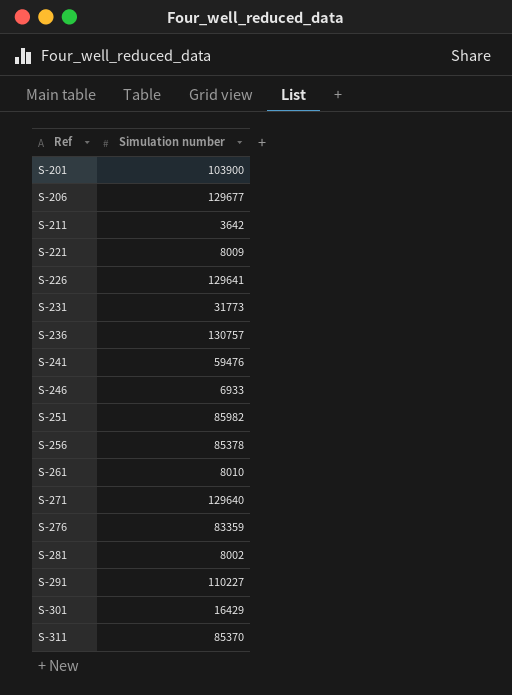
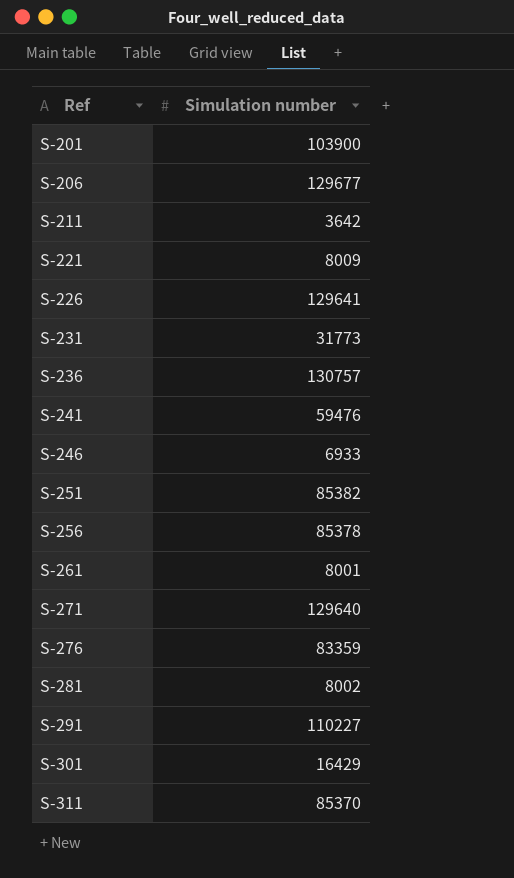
S-251 | Simulation number: 85982 -> 85382
S-261 | Simulation number: 8010 -> 8001

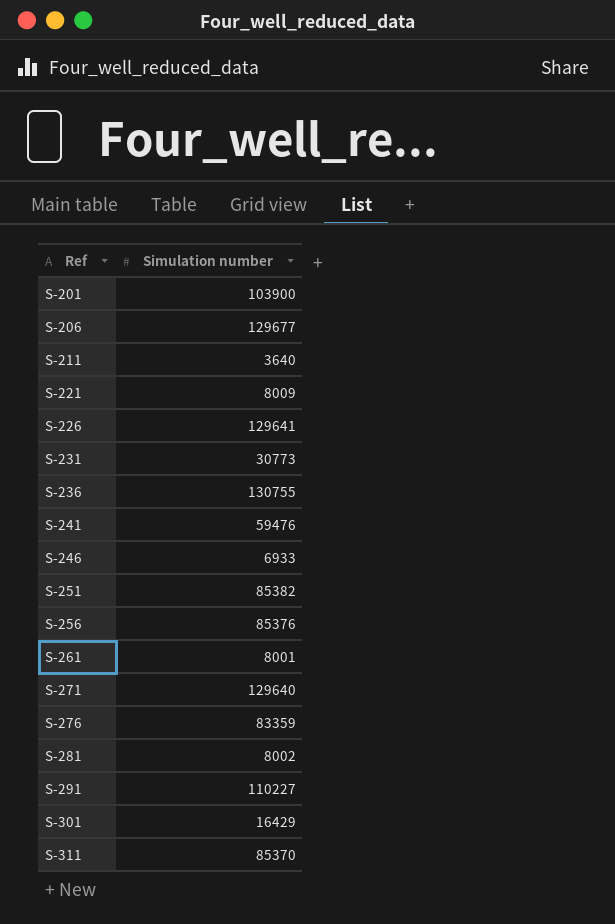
S-211 | Simulation number: 3642 -> 3640
S-231 | Simulation number: 31773 -> 30773
S-236 | Simulation number: 130757 -> 130755
S-256 | Simulation number: 85378 -> 85376

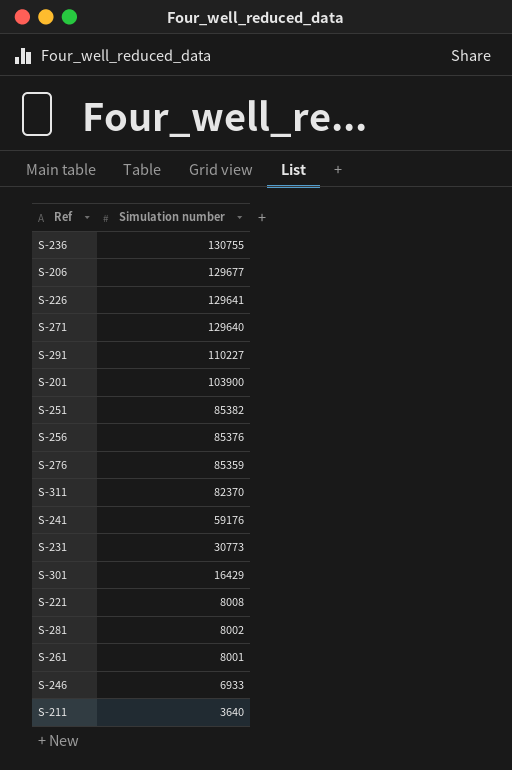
row order: Ref ascending -> Simulation number descending
S-276 | Simulation number: 83359 -> 85359
S-311 | Simulation number: 85370 -> 82370
S-241 | Simulation number: 59476 -> 59176
S-221 | Simulation number: 8009 -> 8008

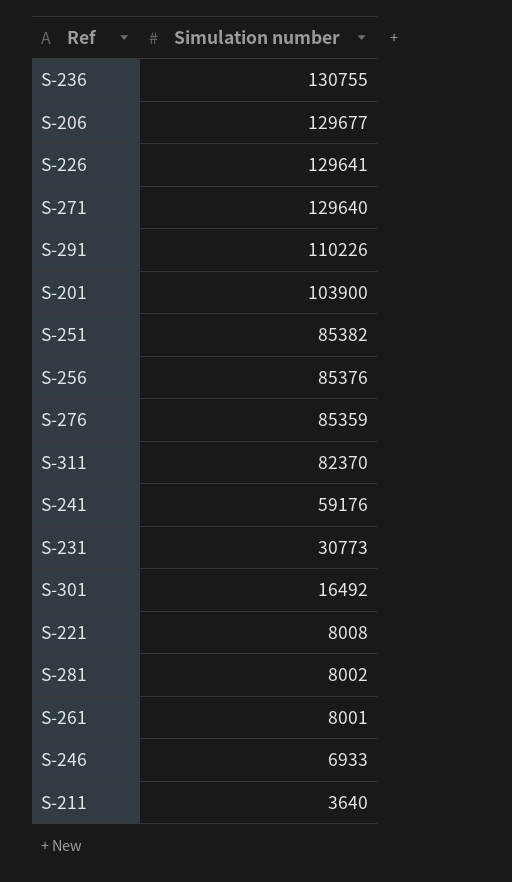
S-291 | Simulation number: 110227 -> 110226
S-301 | Simulation number: 16429 -> 16492

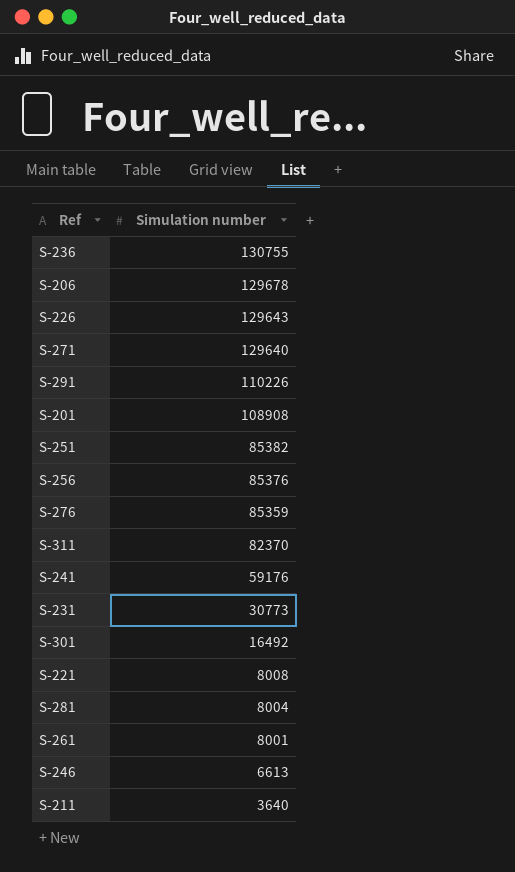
S-206 | Simulation number: 129677 -> 129678
S-226 | Simulation number: 129641 -> 129643
S-201 | Simulation number: 103900 -> 108908
S-281 | Simulation number: 8002 -> 8004
S-246 | Simulation number: 6933 -> 6613

